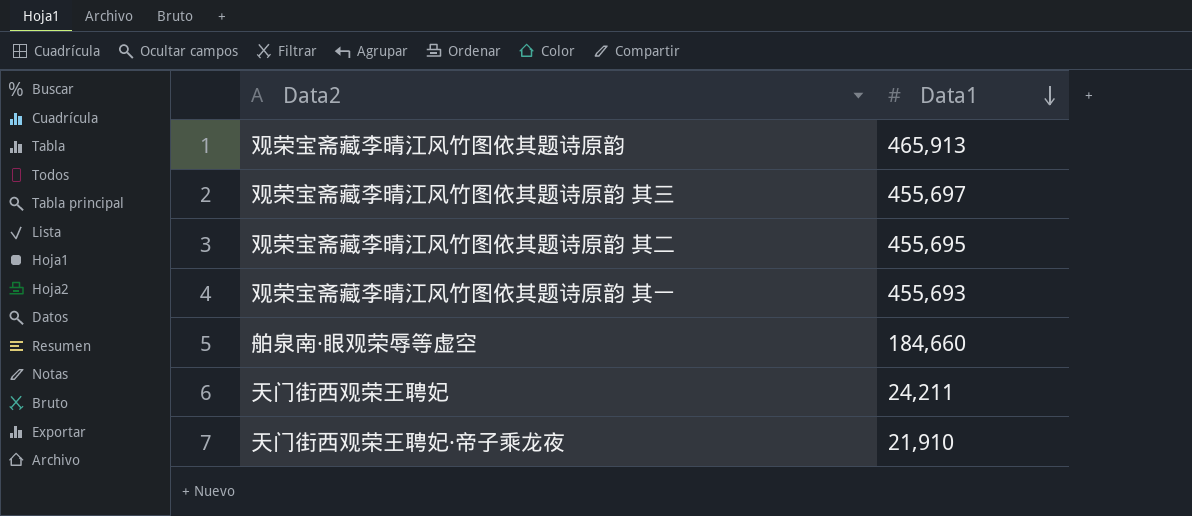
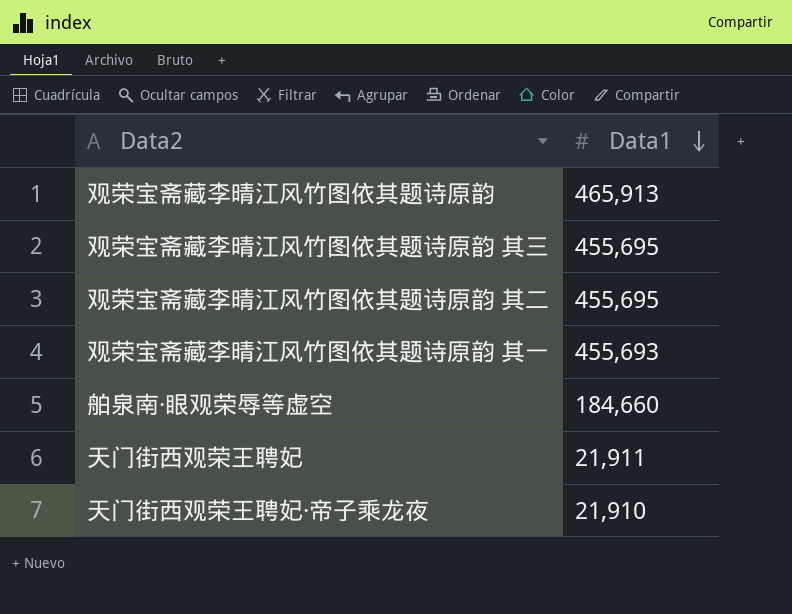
观荣宝斋藏李晴江风竹图依其题诗原韵 其三 | Data1: 455,697 -> 455,695
天门街西观荣王聘妃 | Data1: 24,211 -> 21,911

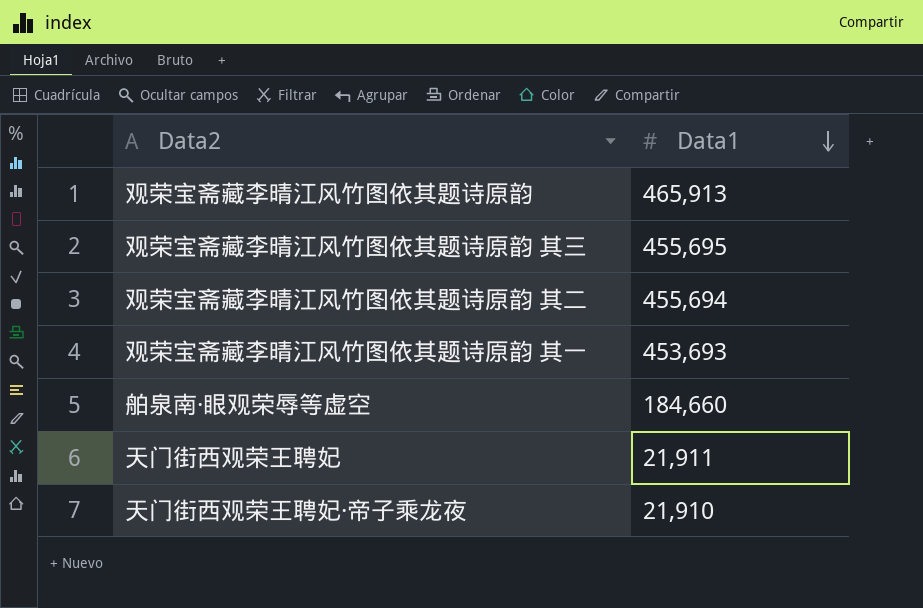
观荣宝斋藏李晴江风竹图依其题诗原韵 其二 | Data1: 455,695 -> 455,694
观荣宝斋藏李晴江风竹图依其题诗原韵 其一 | Data1: 455,693 -> 453,693

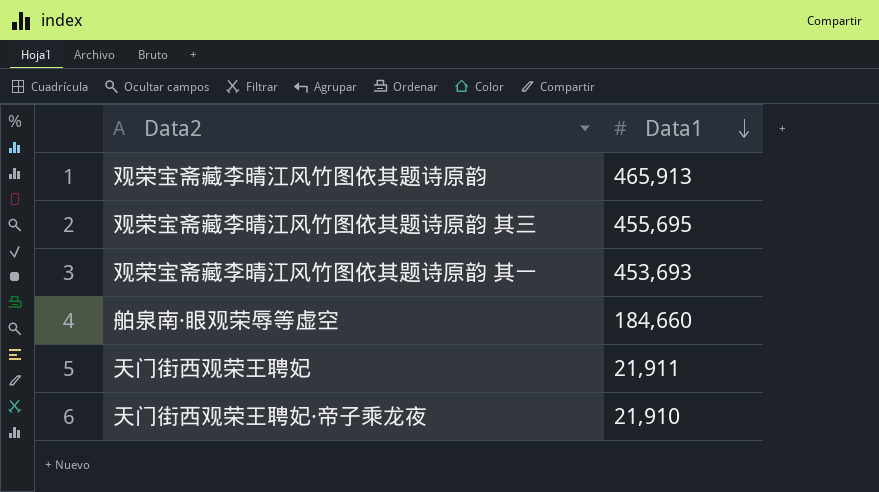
row 观荣宝斋藏李晴江风竹图依其题诗原韵 其二: 455,694 -> none

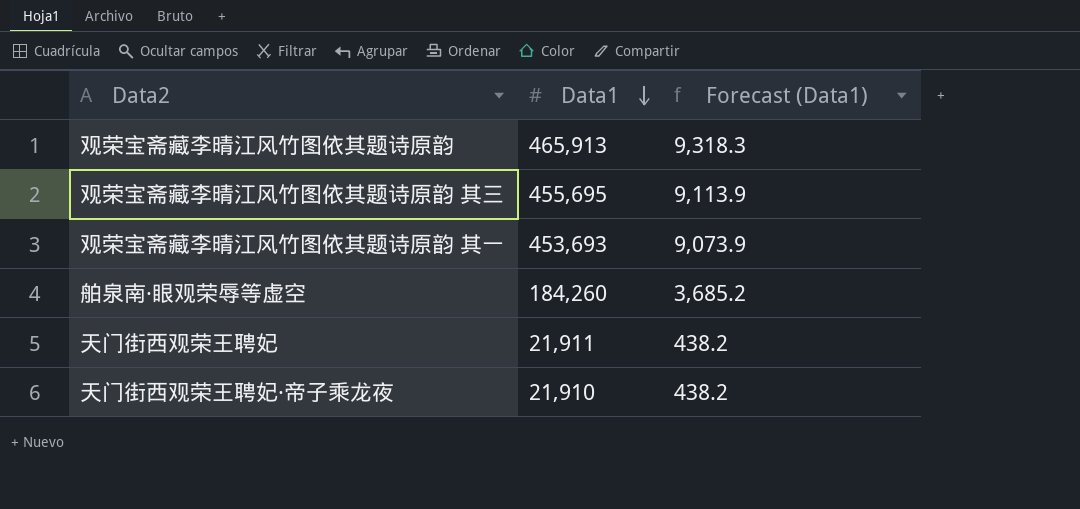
column Forecast (Data1) | formula: none -> [Data1] * 0.02
舶泉南·眼观荣辱等虚空 | Data1: 184,660 -> 184,260

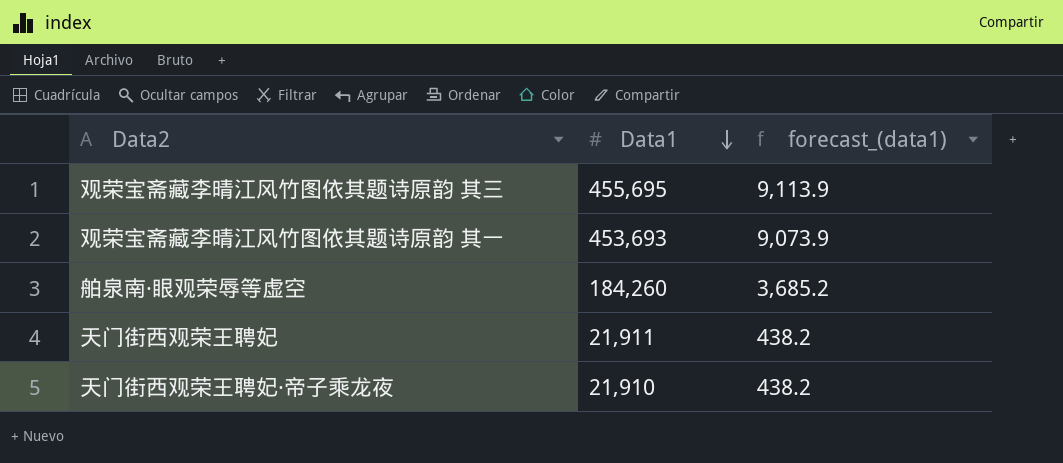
column name: Forecast (Data1) -> forecast_(data1)
row 观荣宝斋藏李晴江风竹图依其题诗原韵: 465,913 | 9,318.3 -> none

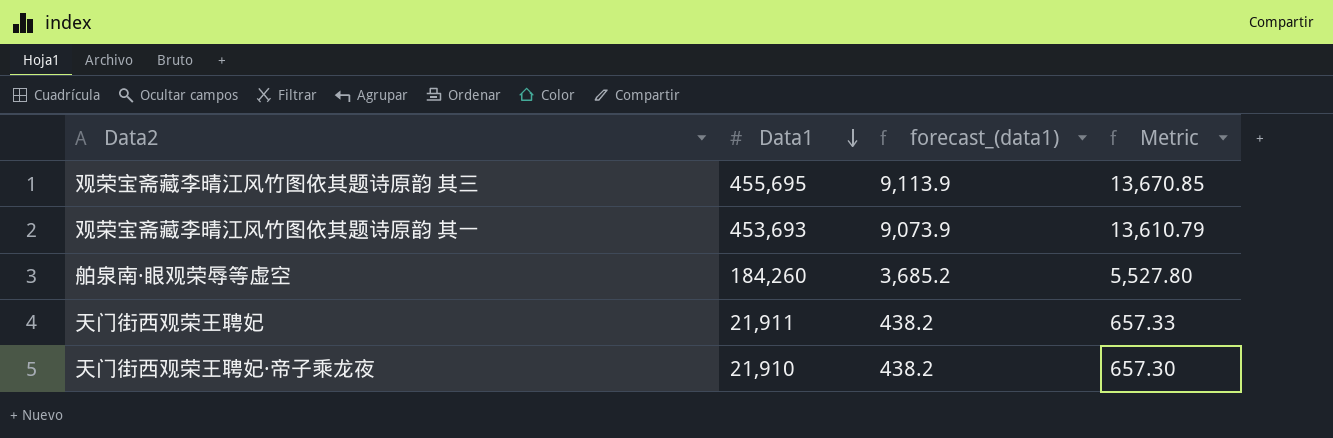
column Metric | formula: none -> [Data1] * 0.03

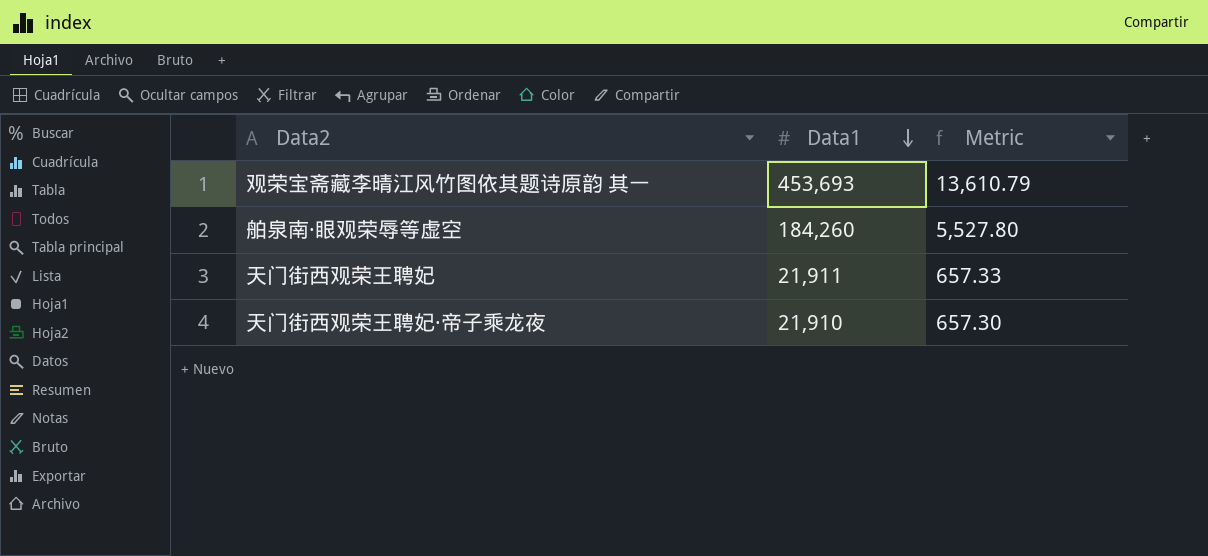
column forecast_(data1) | formula: [Data1] * 0.02 -> none
row 观荣宝斋藏李晴江风竹图依其题诗原韵 其三: 455,695 | 9,113.9 | 13,670.85 -> none

